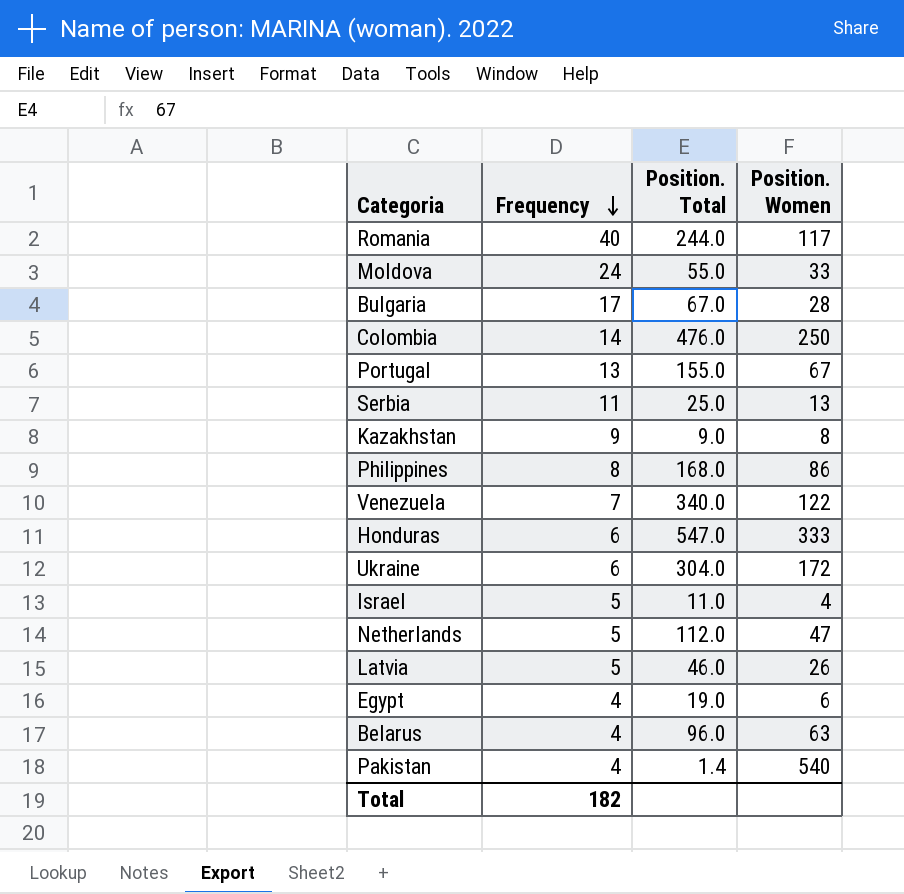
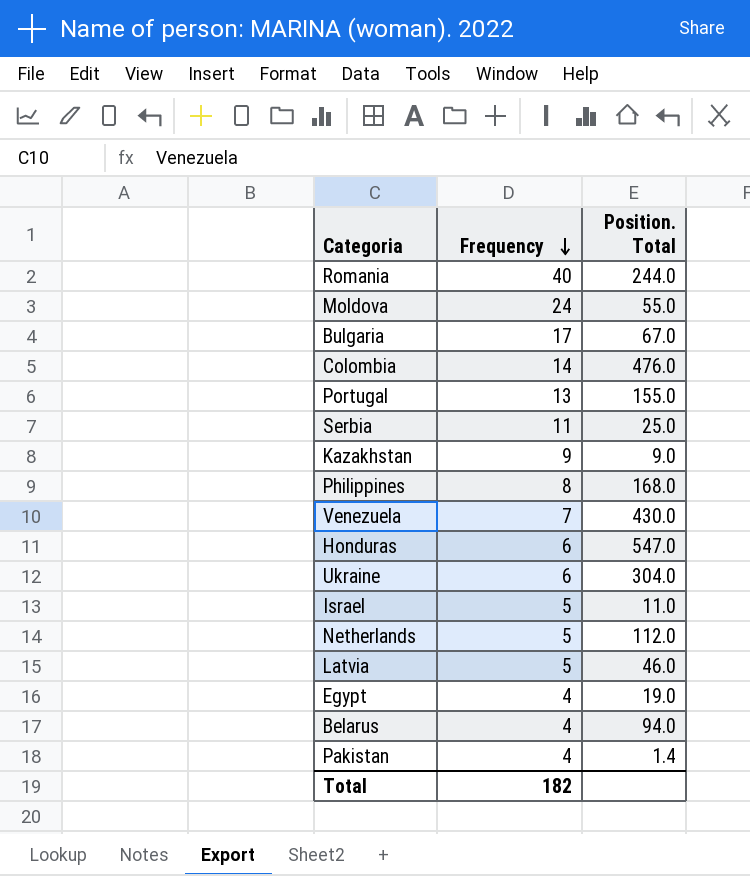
column Position. Women | position: 4 -> none
Venezuela | Position. Total: 340.0 -> 430.0
Belarus | Position. Total: 96.0 -> 94.0

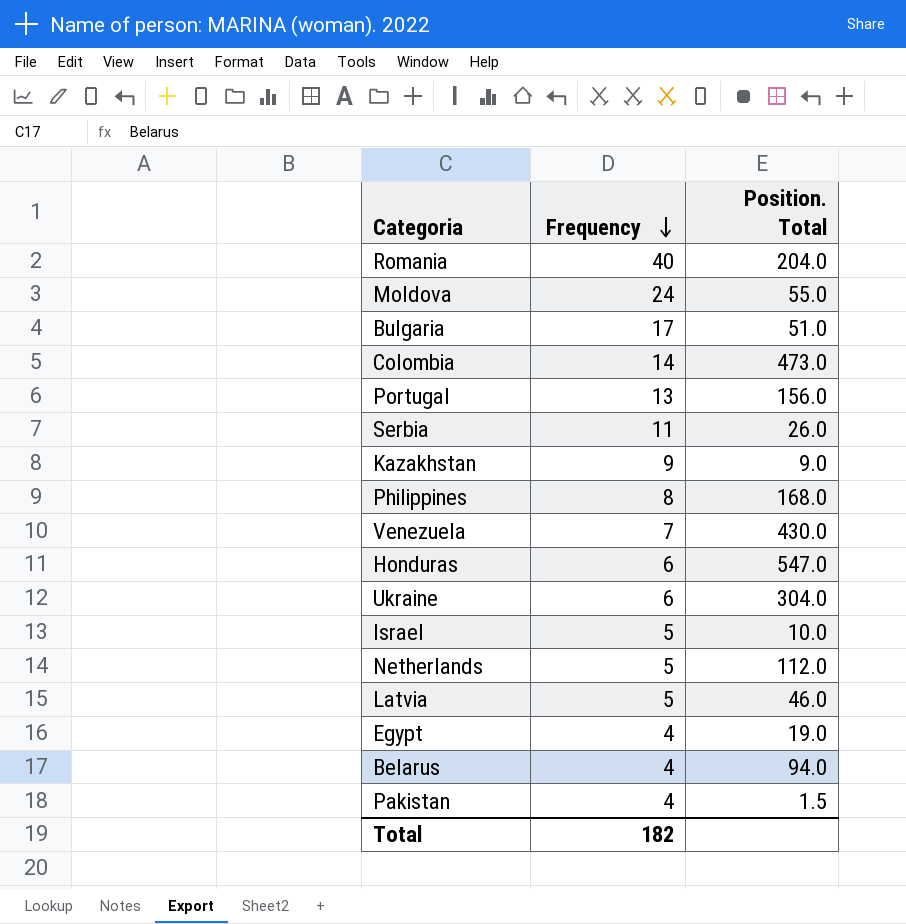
Romania | Position. Total: 244.0 -> 204.0
Bulgaria | Position. Total: 67.0 -> 51.0
Colombia | Position. Total: 476.0 -> 473.0
Portugal | Position. Total: 155.0 -> 156.0
Serbia | Position. Total: 25.0 -> 26.0
Israel | Position. Total: 11.0 -> 10.0
Pakistan | Position. Total: 1.4 -> 1.5

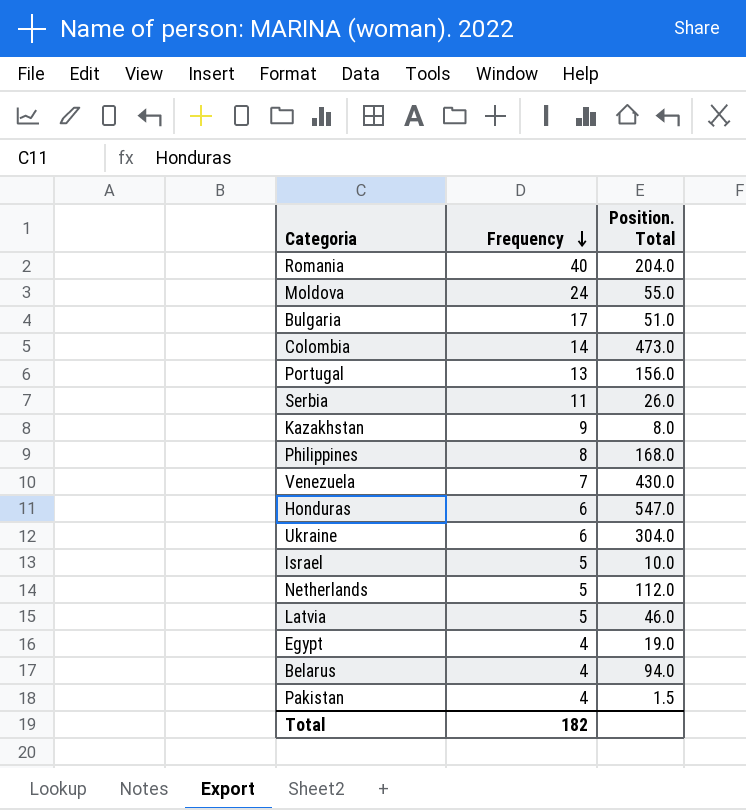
Kazakhstan | Position. Total: 9.0 -> 8.0

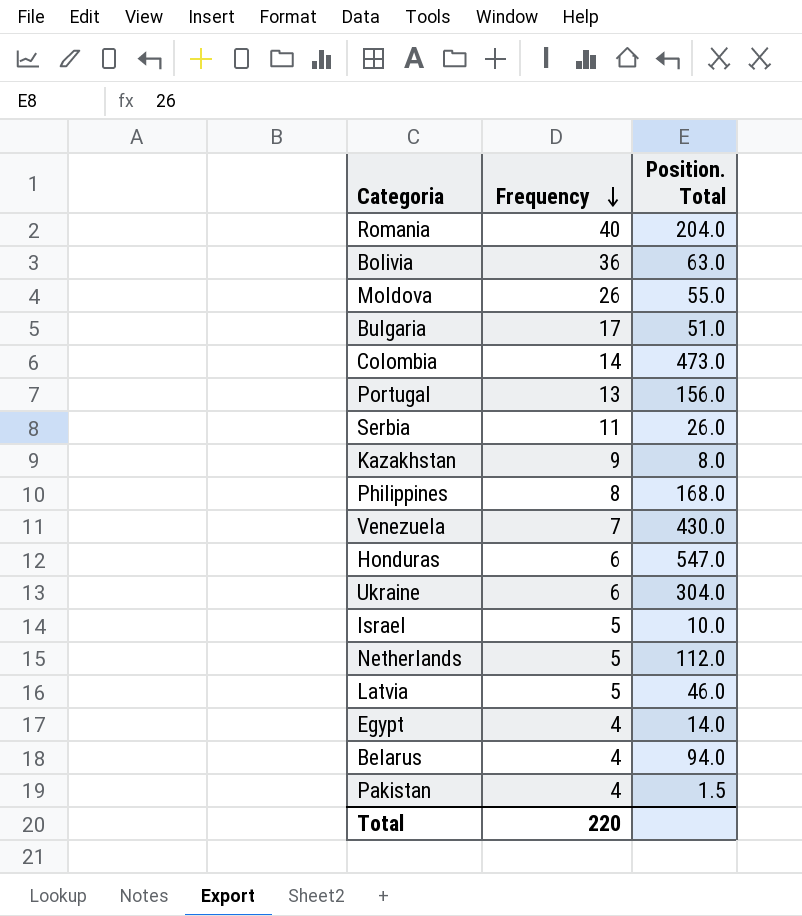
row Bolivia: none -> 36 | 63.0
Moldova | Frequency: 24 -> 26
Egypt | Position. Total: 19.0 -> 14.0
Total | Frequency: 182 -> 220

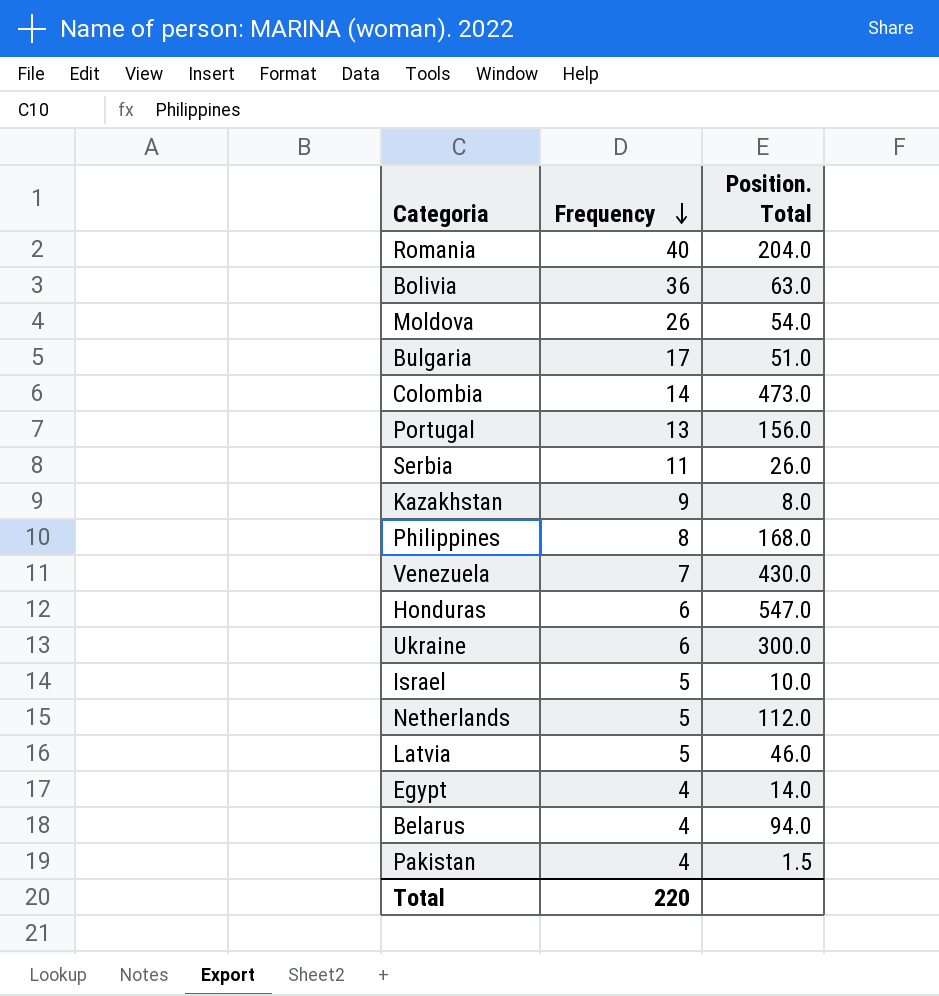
Moldova | Position. Total: 55.0 -> 54.0
Ukraine | Position. Total: 304.0 -> 300.0

